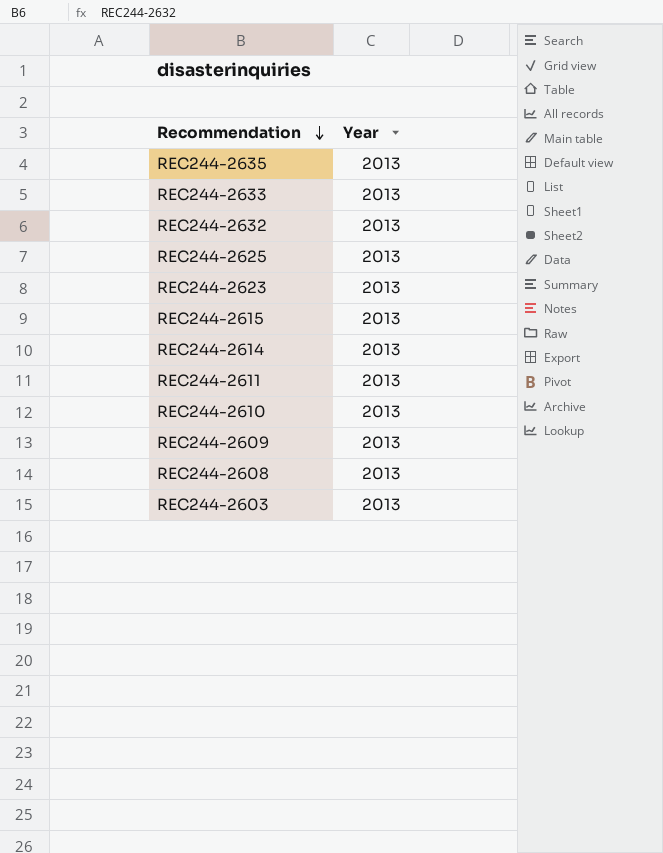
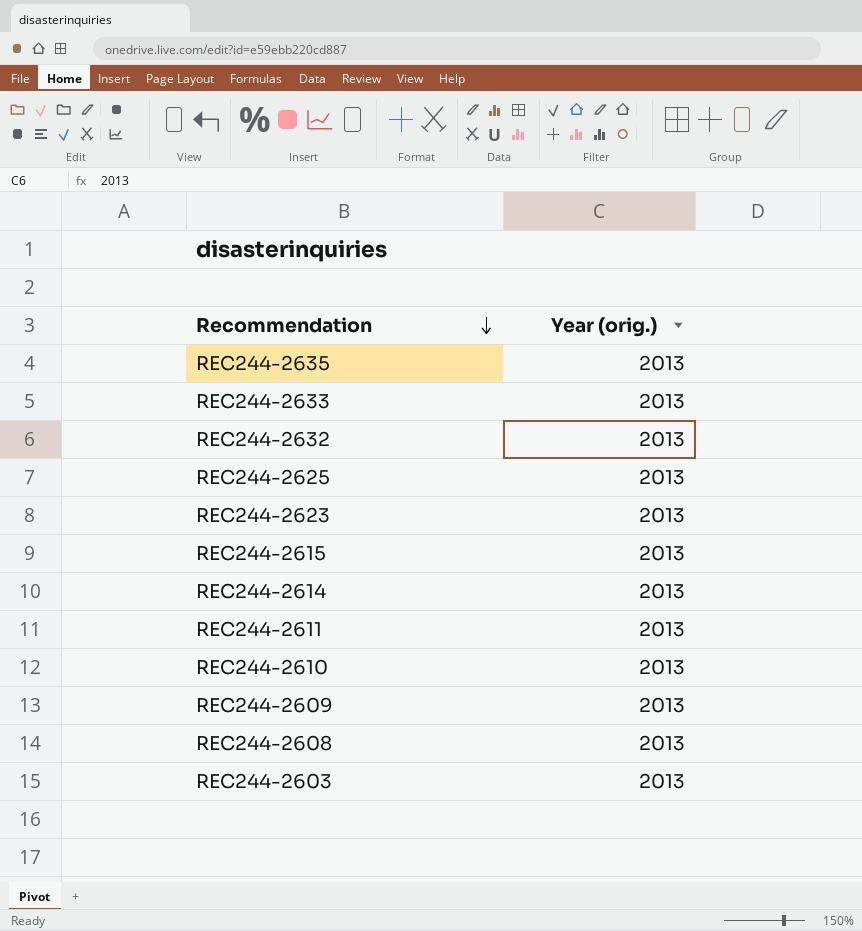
column name: Year -> Year (orig.)

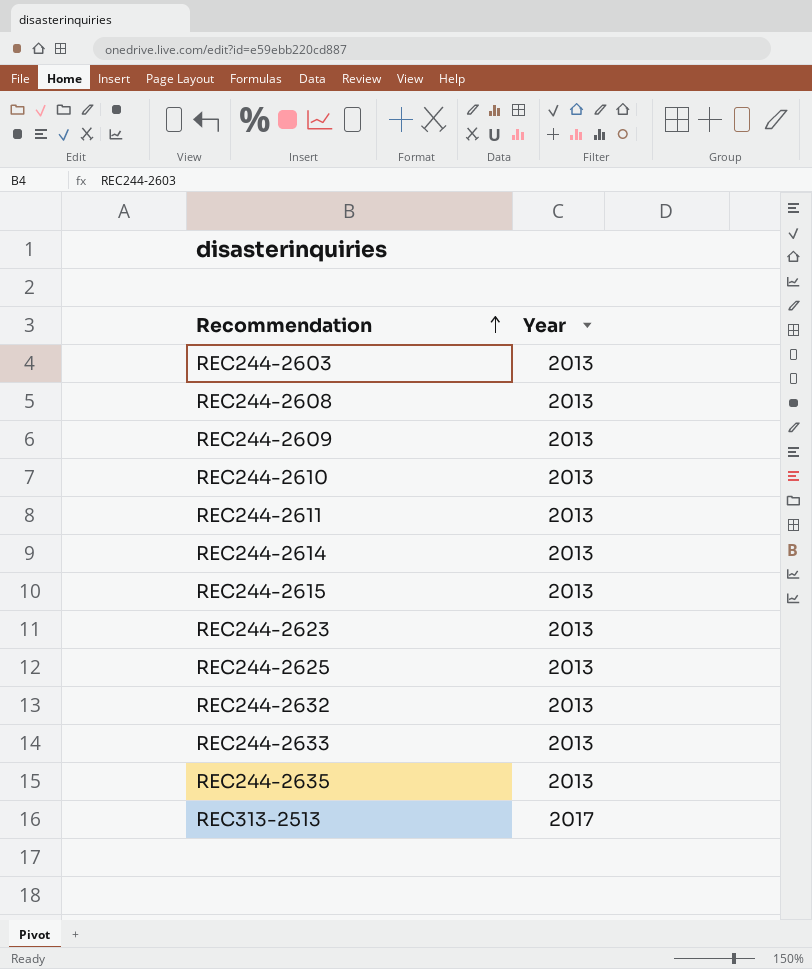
row order: Recommendation descending -> Recommendation ascending
column name: Year (orig.) -> Year
row REC313-2513: none -> 2017

